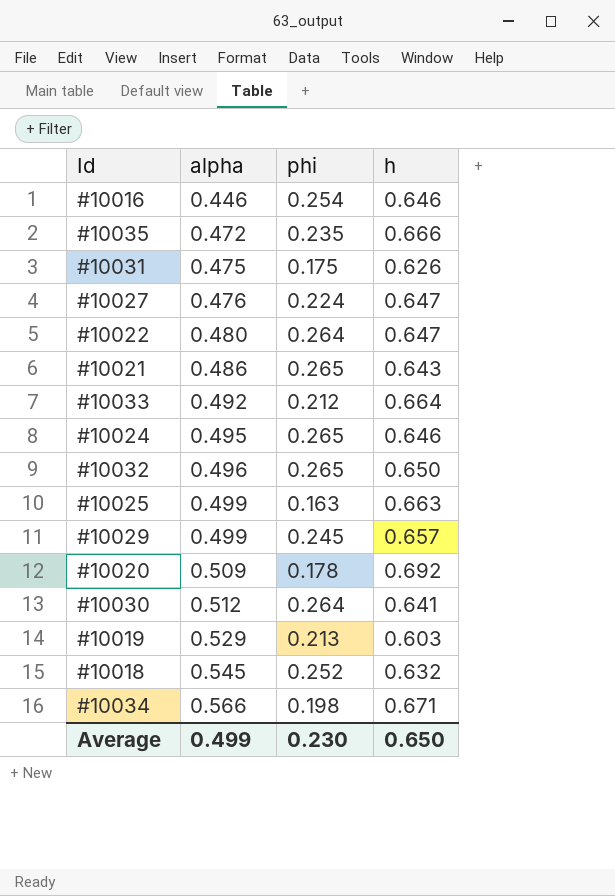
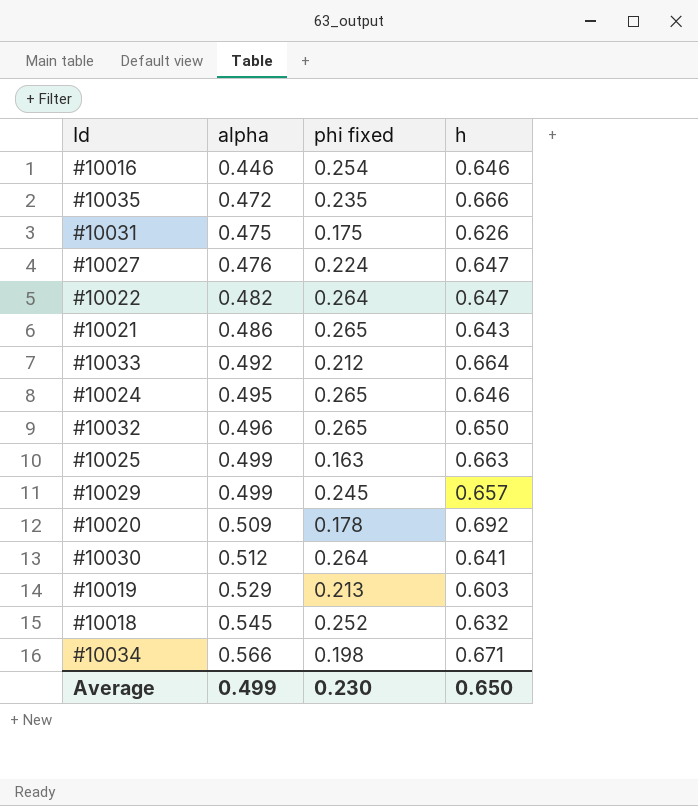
column name: phi -> phi fixed
#10022 | alpha: 0.480 -> 0.482

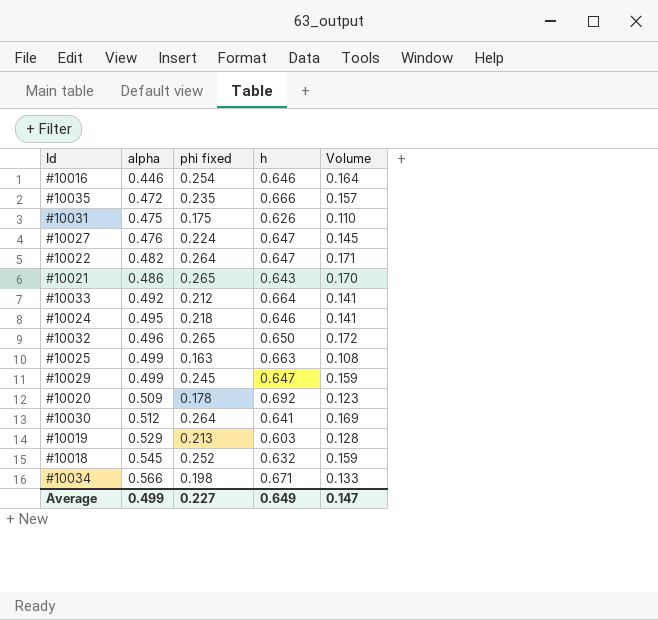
column Volume | formula: none -> [phi fixed] * [h]
#10024 | phi fixed: 0.265 -> 0.218
#10029 | h: 0.657 -> 0.647
Average | phi fixed: 0.230 -> 0.227
Average | h: 0.650 -> 0.649

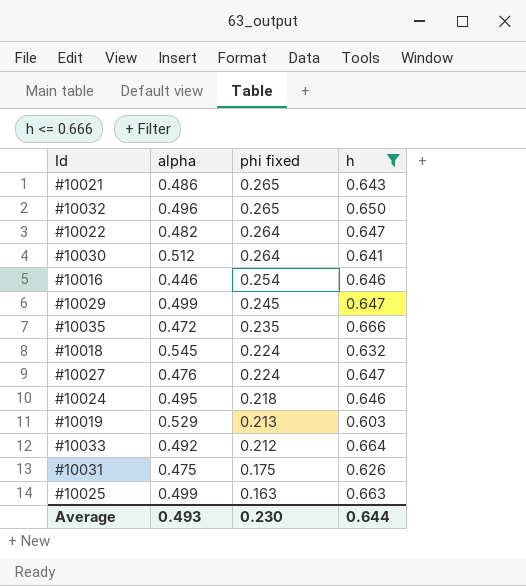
filter: none -> h <= 0.666
row order: alpha ascending -> phi fixed descending
column Volume | formula: [phi fixed] * [h] -> none
#10018 | phi fixed: 0.252 -> 0.224
Average | alpha: 0.499 -> 0.493
Average | phi fixed: 0.227 -> 0.230
Average | h: 0.649 -> 0.644

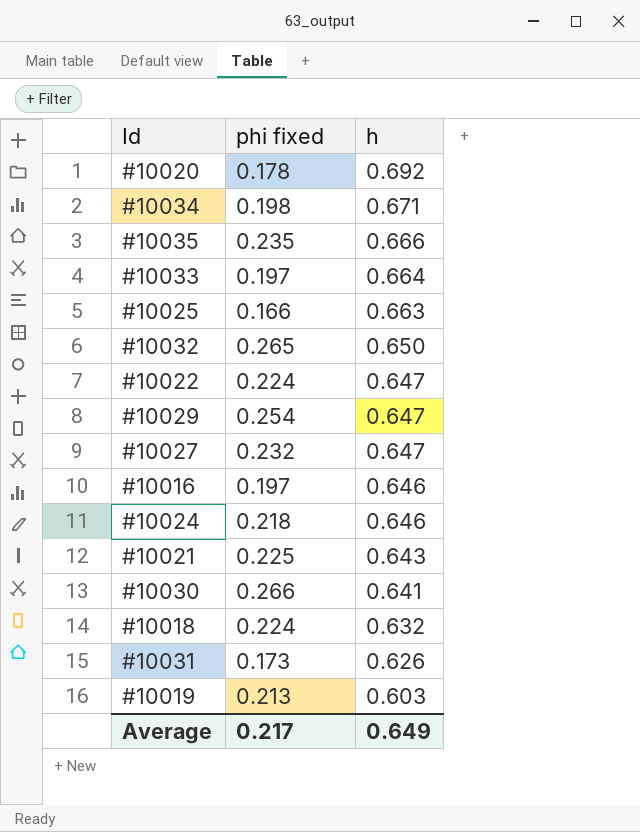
filter: h <= 0.666 -> none
row order: phi fixed descending -> h descending
column alpha | position: 2 -> none
#10033 | phi fixed: 0.212 -> 0.197
#10025 | phi fixed: 0.163 -> 0.166
#10022 | phi fixed: 0.264 -> 0.224
#10029 | phi fixed: 0.245 -> 0.254
#10027 | phi fixed: 0.224 -> 0.232
#10016 | phi fixed: 0.254 -> 0.197
#10021 | phi fixed: 0.265 -> 0.225
#10030 | phi fixed: 0.264 -> 0.266
#10031 | phi fixed: 0.175 -> 0.173
Average | phi fixed: 0.230 -> 0.217
Average | h: 0.644 -> 0.649

